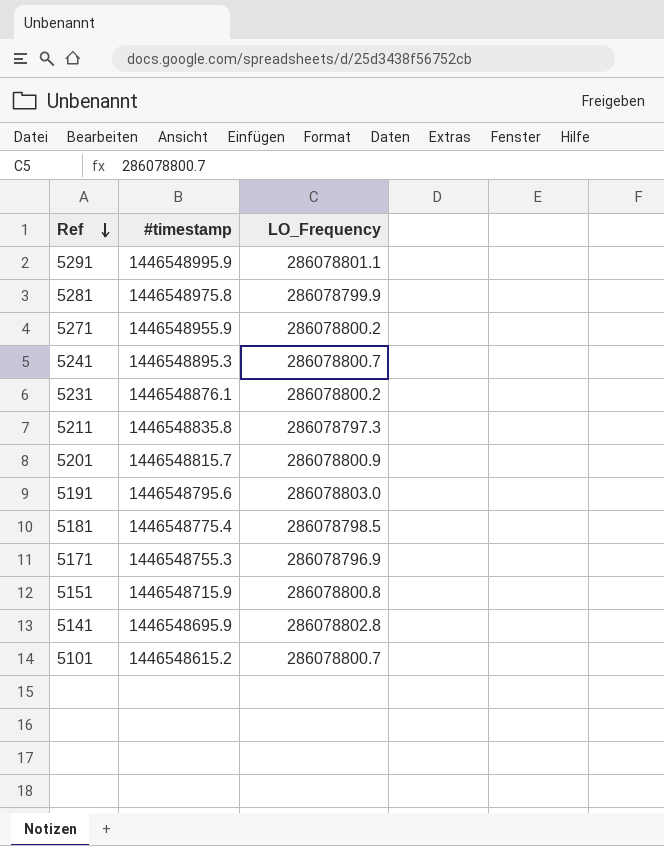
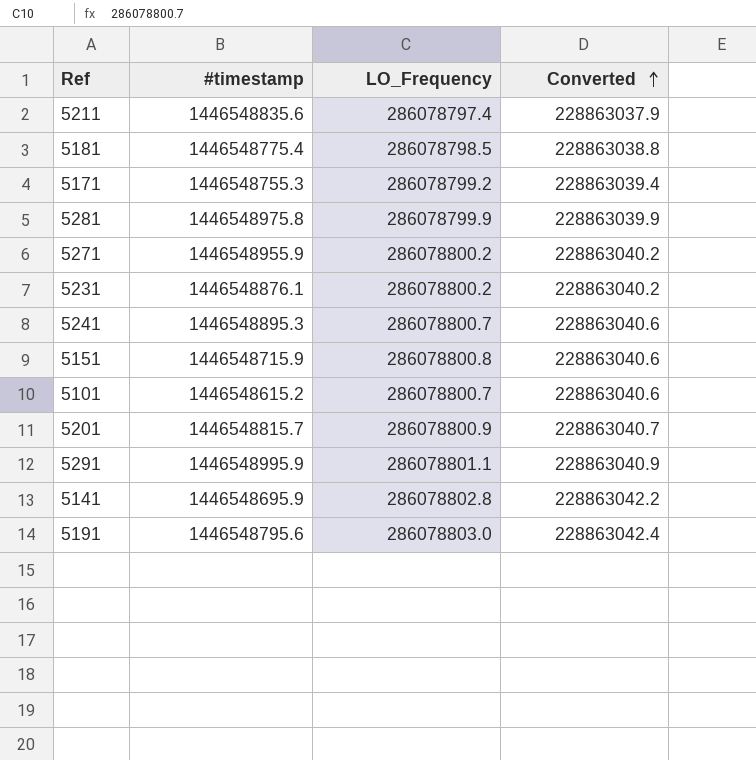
row order: Ref descending -> Converted ascending
column Converted | formula: none -> [LO_Frequency] * 0.8
5211 | #timestamp: 1446548835.8 -> 1446548835.6
5211 | LO_Frequency: 286078797.3 -> 286078797.4
5171 | LO_Frequency: 286078796.9 -> 286078799.2

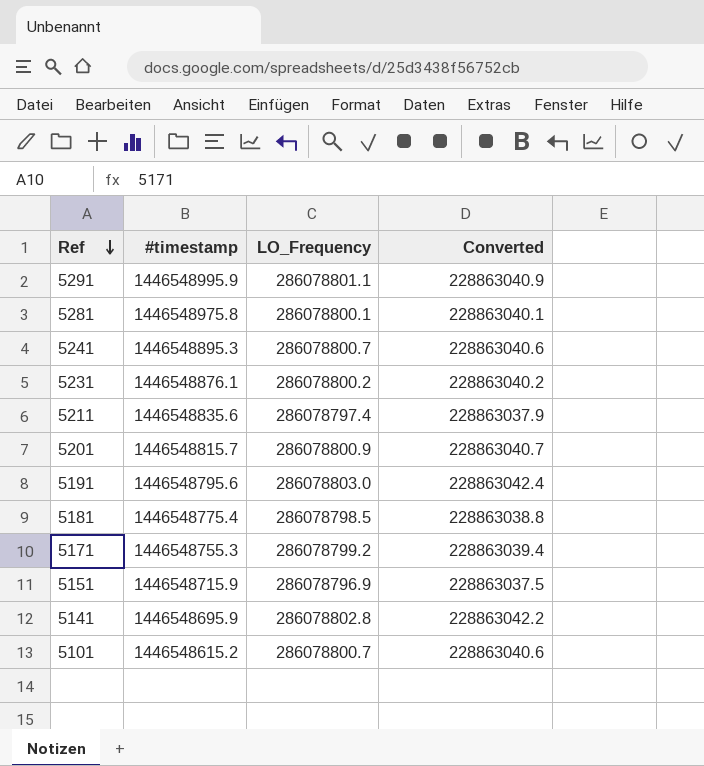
row order: Converted ascending -> Ref descending
row 5271: 1446548955.9 | 286078800.2 | 228863040.2 -> none
5281 | LO_Frequency: 286078799.9 -> 286078800.1
5281 | Converted: 228863039.9 -> 228863040.1
5151 | LO_Frequency: 286078800.8 -> 286078796.9
5151 | Converted: 228863040.6 -> 228863037.5

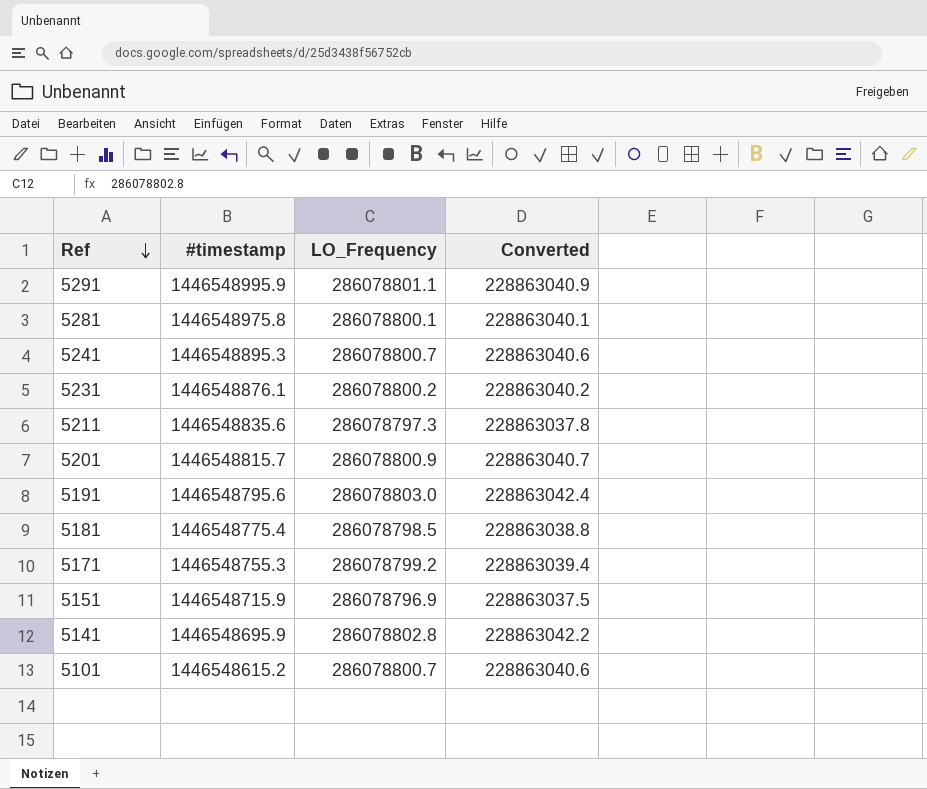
5211 | LO_Frequency: 286078797.4 -> 286078797.3
5211 | Converted: 228863037.9 -> 228863037.8

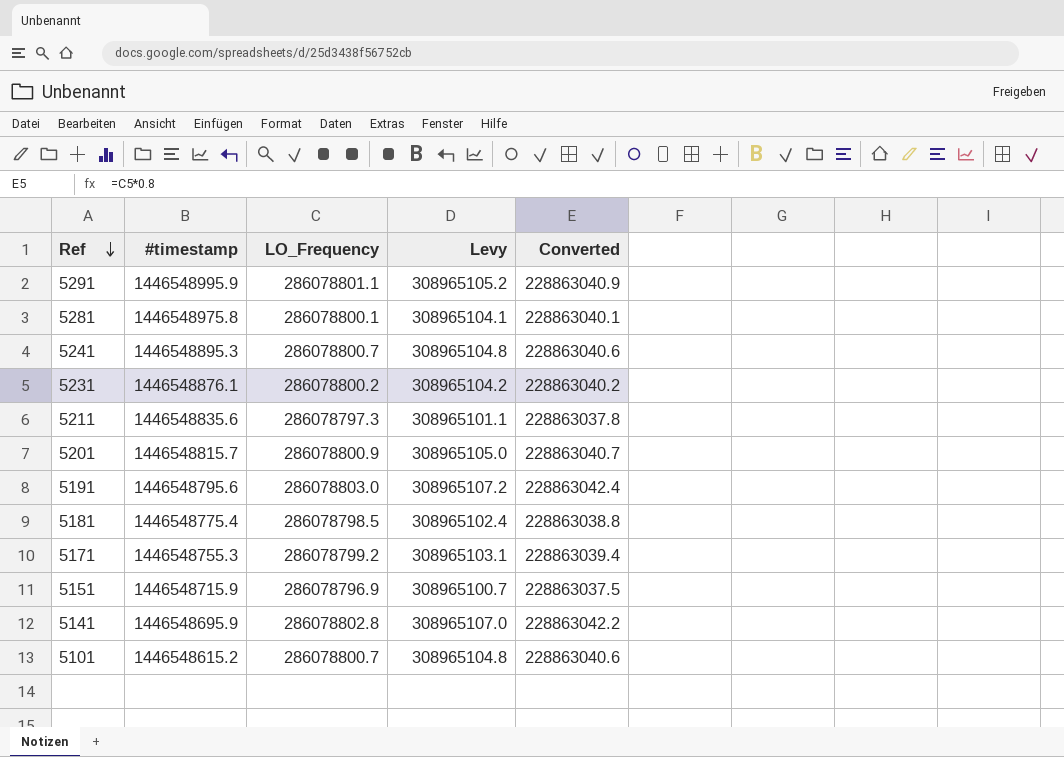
column Levy | formula: none -> [LO_Frequency] * 1.08

